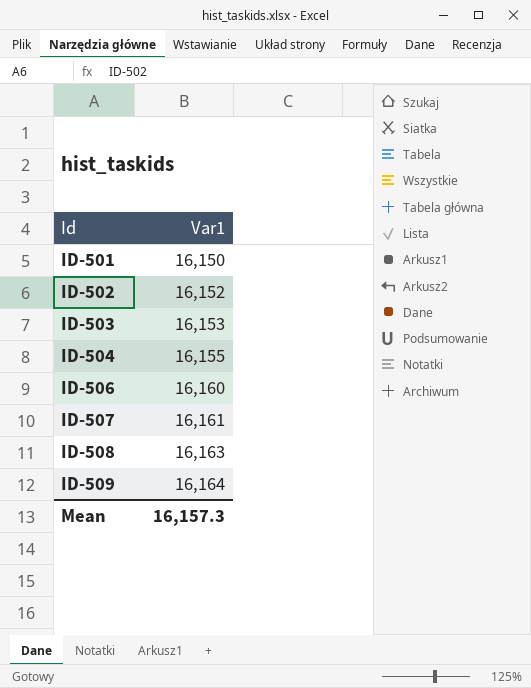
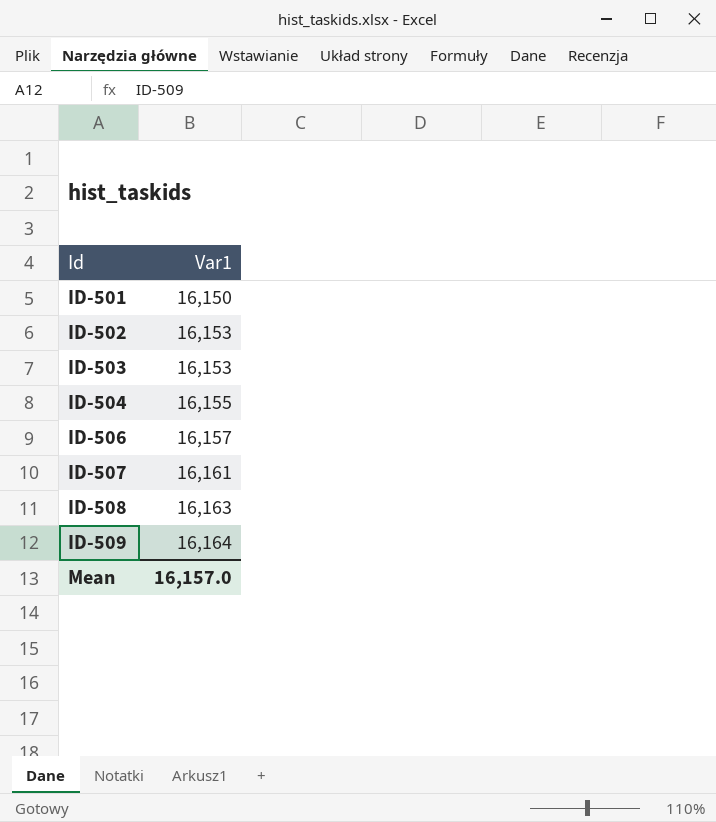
ID-502 | Var1: 16,152 -> 16,153
ID-506 | Var1: 16,160 -> 16,157
Mean | Var1: 16,157.3 -> 16,157.0

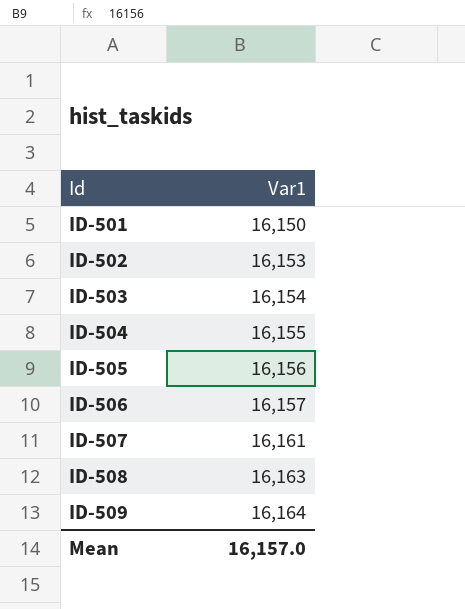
ID-503 | Var1: 16,153 -> 16,154
row ID-505: none -> 16,156

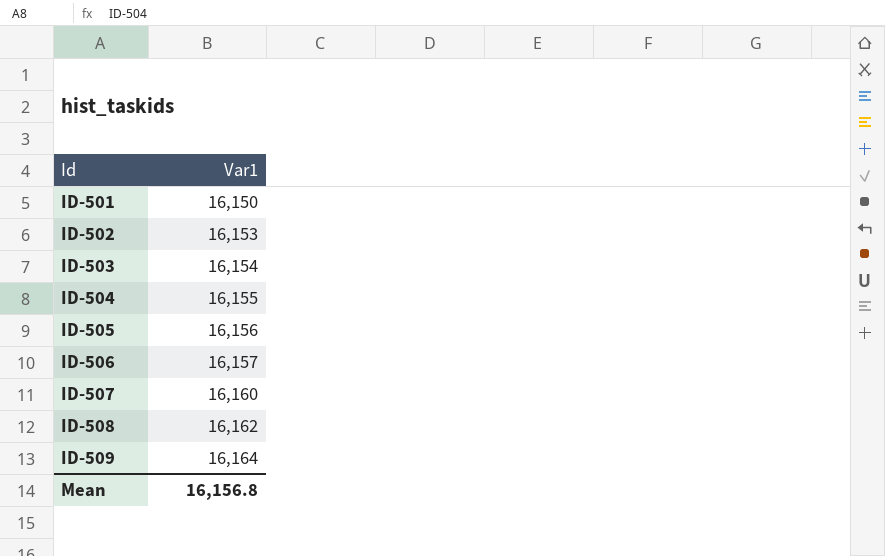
ID-507 | Var1: 16,161 -> 16,160
ID-508 | Var1: 16,163 -> 16,162
Mean | Var1: 16,157.0 -> 16,156.8

